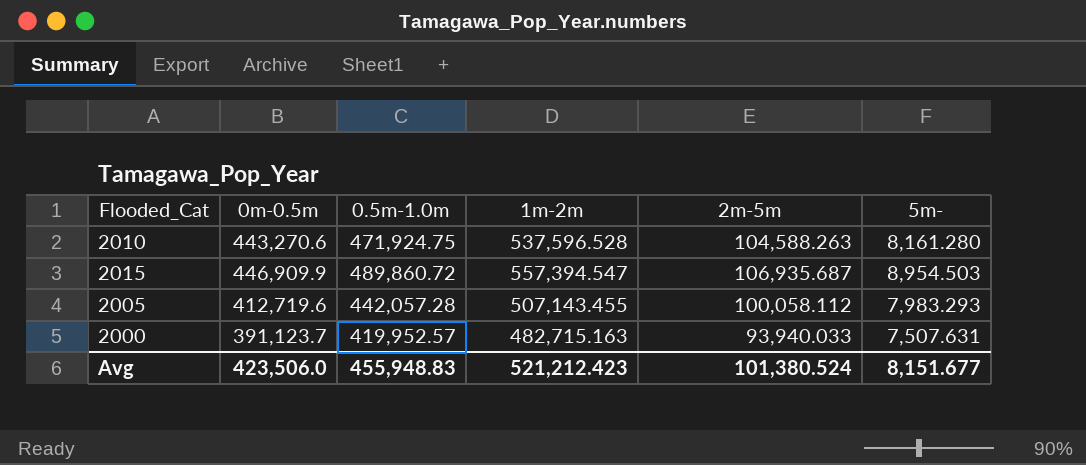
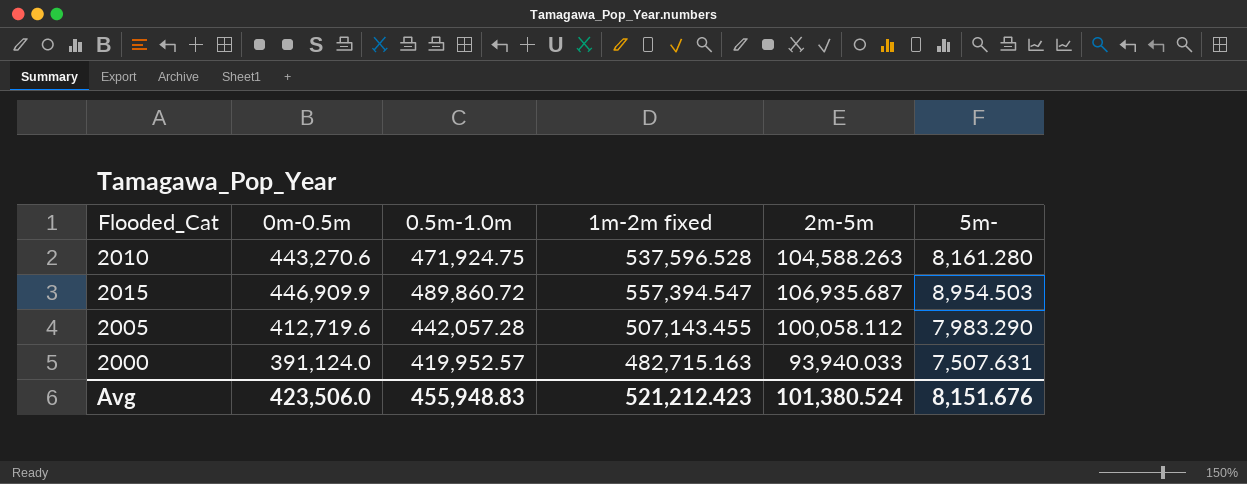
column name: 1m-2m -> 1m-2m fixed
2005 | 5m-: 7,983.293 -> 7,983.290
2000 | 0m-0.5m: 391,123.7 -> 391,124.0
Avg | 5m-: 8,151.677 -> 8,151.676

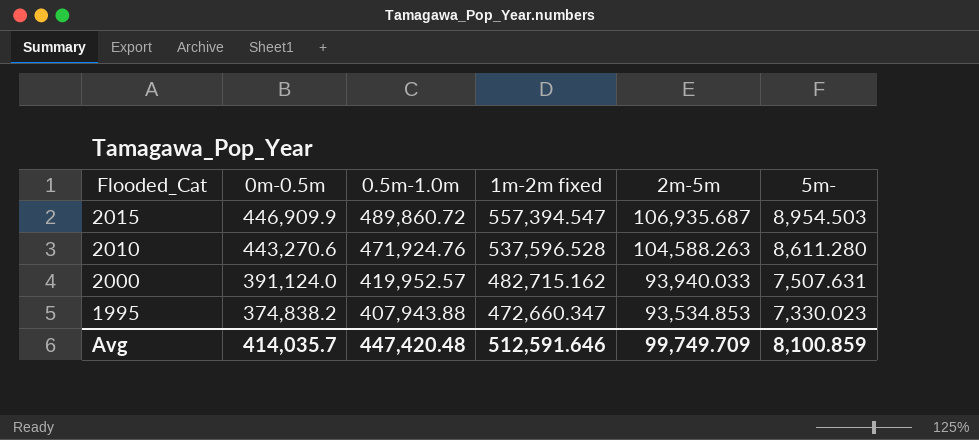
row order: none -> Flooded_Cat descending
row 2005: 412,719.6 | 442,057.28 | 507,143.455 | 100,058.112 | 7,983.290 -> none
2010 | 0.5m-1.0m: 471,924.75 -> 471,924.76
2010 | 5m-: 8,161.280 -> 8,611.280
2000 | 1m-2m fixed: 482,715.163 -> 482,715.162
row 1995: none -> 374,838.2 | 407,943.88 | 472,660.347 | 93,534.853 | 7,330.023
Avg | 0m-0.5m: 423,506.0 -> 414,035.7
Avg | 0.5m-1.0m: 455,948.83 -> 447,420.48
Avg | 1m-2m fixed: 521,212.423 -> 512,591.646
Avg | 2m-5m: 101,380.524 -> 99,749.709
Avg | 5m-: 8,151.676 -> 8,100.859

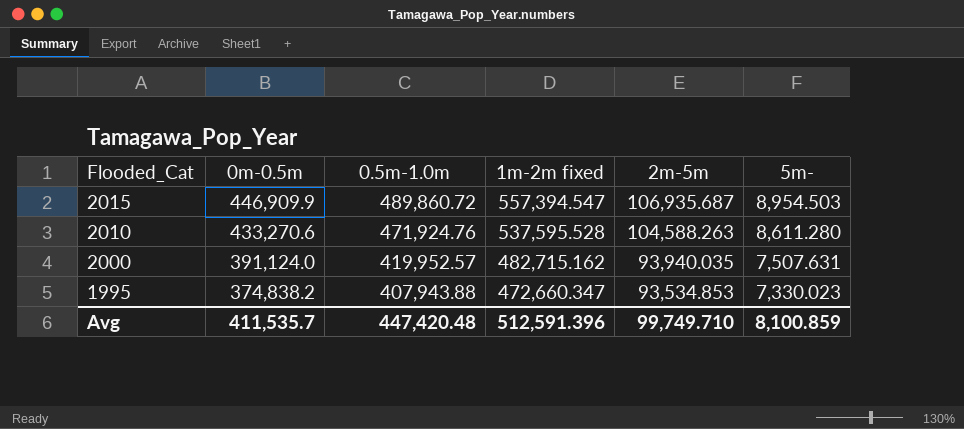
2010 | 0m-0.5m: 443,270.6 -> 433,270.6
2010 | 1m-2m fixed: 537,596.528 -> 537,595.528
2000 | 2m-5m: 93,940.033 -> 93,940.035
Avg | 0m-0.5m: 414,035.7 -> 411,535.7
Avg | 1m-2m fixed: 512,591.646 -> 512,591.396
Avg | 2m-5m: 99,749.709 -> 99,749.710

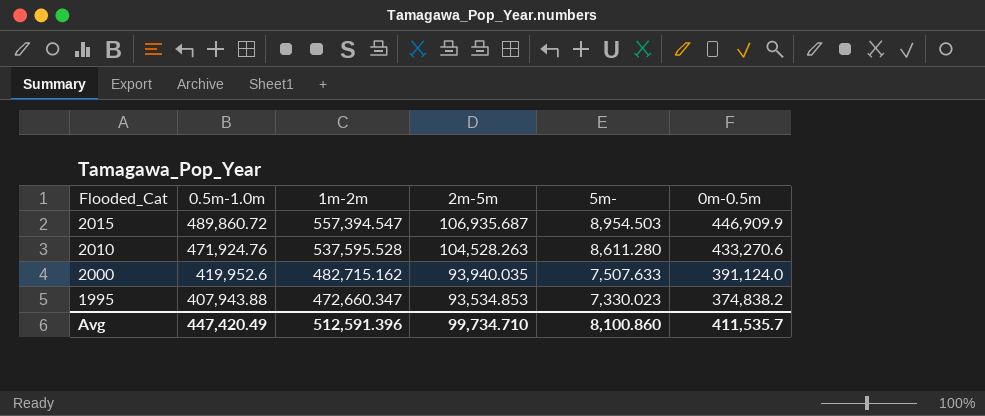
column name: 1m-2m fixed -> 1m-2m
column 0m-0.5m | position: 2 -> 6
2010 | 2m-5m: 104,588.263 -> 104,528.263
2000 | 0.5m-1.0m: 419,952.57 -> 419,952.6
2000 | 5m-: 7,507.631 -> 7,507.633
Avg | 0.5m-1.0m: 447,420.48 -> 447,420.49
Avg | 2m-5m: 99,749.710 -> 99,734.710
Avg | 5m-: 8,100.859 -> 8,100.860

